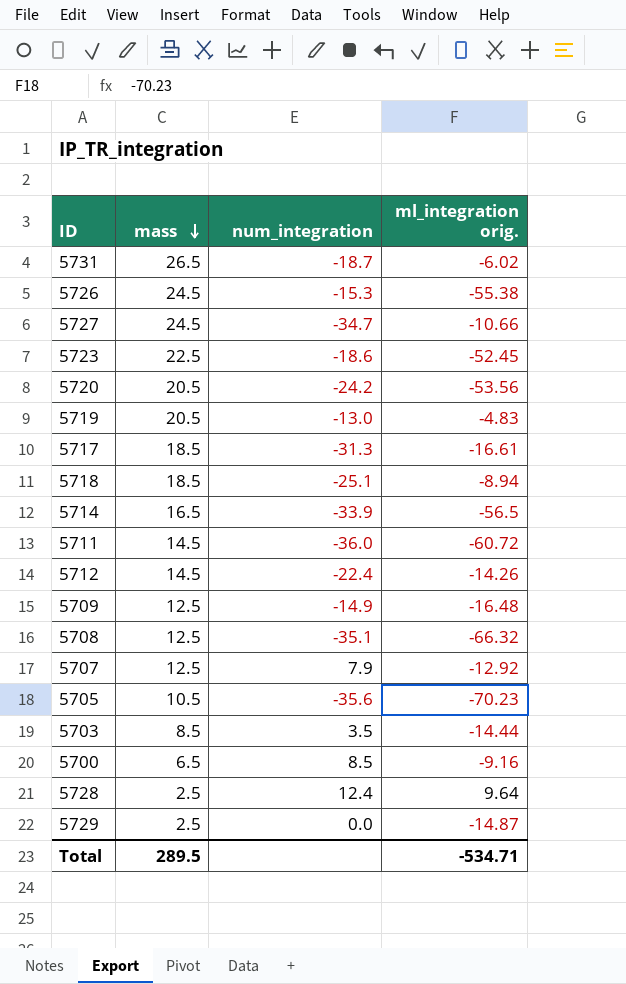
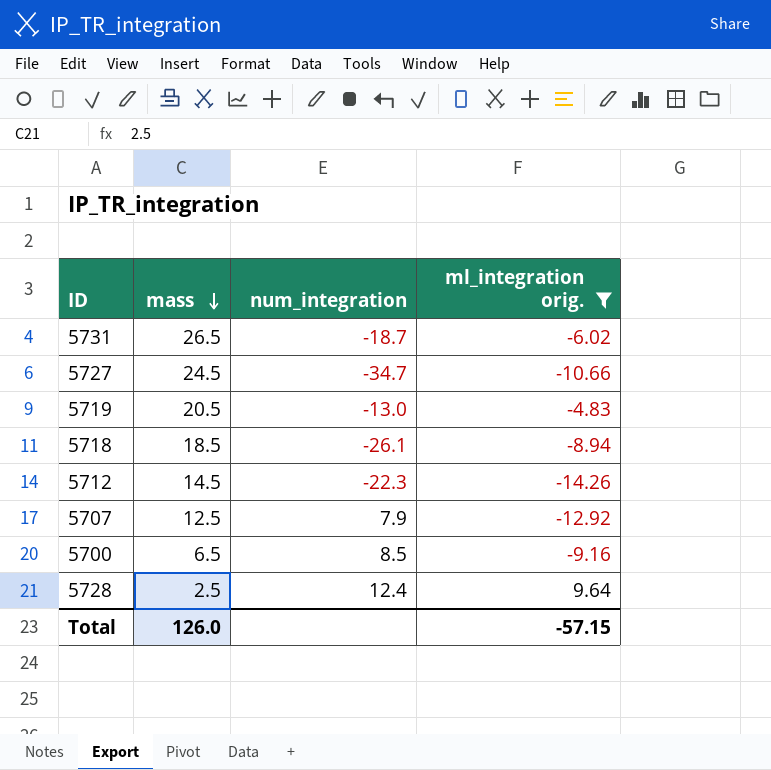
filter: none -> ml_integration orig. >= -14.26
5718 | num_integration: -25.1 -> -26.1
5712 | num_integration: -22.4 -> -22.3
Total | mass: 289.5 -> 126.0
Total | ml_integration orig.: -534.71 -> -57.15

